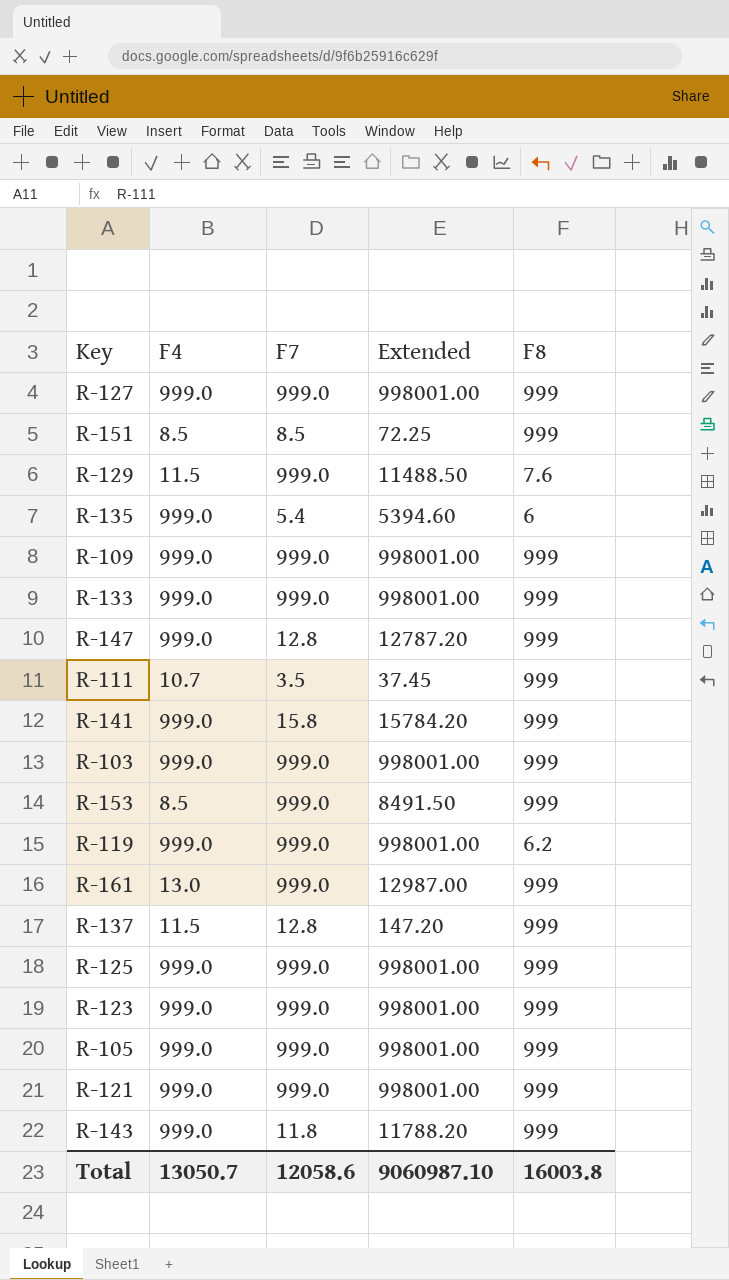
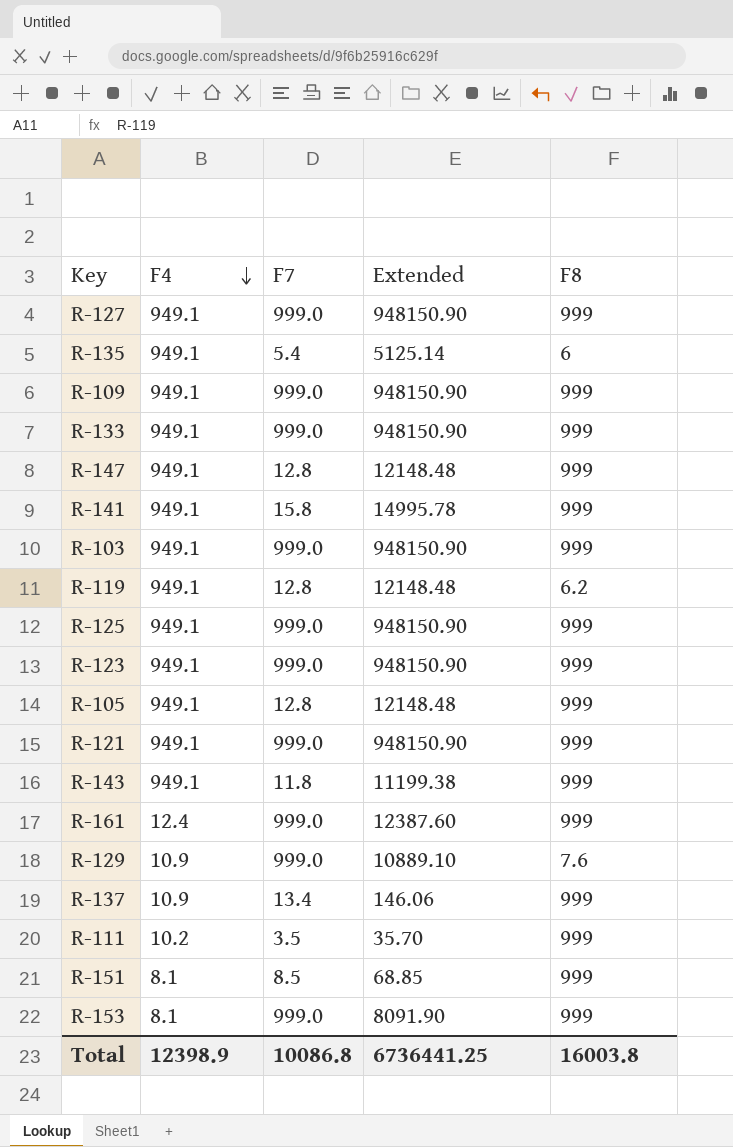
row order: none -> F4 descending
R-127 | F4: 999.0 -> 949.1
R-127 | Extended: 998001.00 -> 948150.90
R-135 | F4: 999.0 -> 949.1
R-135 | Extended: 5394.60 -> 5125.14
R-109 | F4: 999.0 -> 949.1
R-109 | Extended: 998001.00 -> 948150.90
R-133 | F4: 999.0 -> 949.1
R-133 | Extended: 998001.00 -> 948150.90
R-147 | F4: 999.0 -> 949.1
R-147 | Extended: 12787.20 -> 12148.48
R-141 | F4: 999.0 -> 949.1
R-141 | Extended: 15784.20 -> 14995.78
R-103 | F4: 999.0 -> 949.1
R-103 | Extended: 998001.00 -> 948150.90
R-119 | F4: 999.0 -> 949.1
R-119 | F7: 999.0 -> 12.8
R-119 | Extended: 998001.00 -> 12148.48
R-125 | F4: 999.0 -> 949.1
R-125 | Extended: 998001.00 -> 948150.90
R-123 | F4: 999.0 -> 949.1
R-123 | Extended: 998001.00 -> 948150.90
R-105 | F4: 999.0 -> 949.1
R-105 | F7: 999.0 -> 12.8
R-105 | Extended: 998001.00 -> 12148.48
R-121 | F4: 999.0 -> 949.1
R-121 | Extended: 998001.00 -> 948150.90
R-143 | F4: 999.0 -> 949.1
R-143 | Extended: 11788.20 -> 11199.38
R-161 | F4: 13.0 -> 12.4
R-161 | Extended: 12987.00 -> 12387.60
R-129 | F4: 11.5 -> 10.9
R-129 | Extended: 11488.50 -> 10889.10
R-137 | F4: 11.5 -> 10.9
R-137 | F7: 12.8 -> 13.4
R-137 | Extended: 147.20 -> 146.06
R-111 | F4: 10.7 -> 10.2
R-111 | Extended: 37.45 -> 35.70
R-151 | F4: 8.5 -> 8.1
R-151 | Extended: 72.25 -> 68.85
R-153 | F4: 8.5 -> 8.1
R-153 | Extended: 8491.50 -> 8091.90
Total | F4: 13050.7 -> 12398.9
Total | F7: 12058.6 -> 10086.8
Total | Extended: 9060987.10 -> 6736441.25

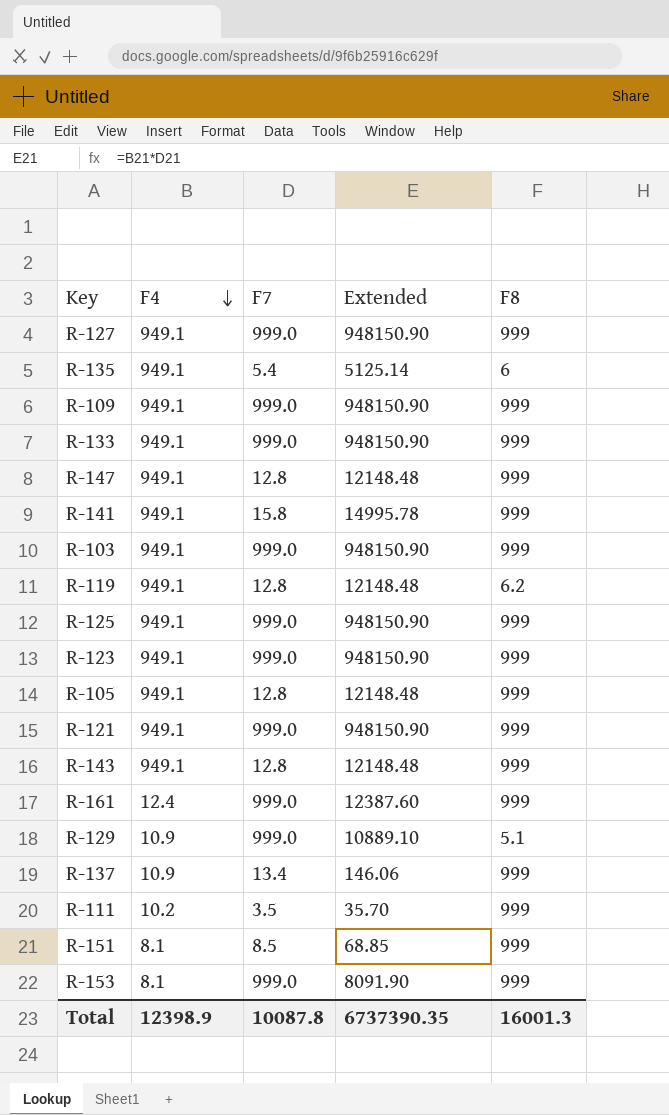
R-143 | F7: 11.8 -> 12.8
R-143 | Extended: 11199.38 -> 12148.48
R-129 | F8: 7.6 -> 5.1
Total | F7: 10086.8 -> 10087.8
Total | Extended: 6736441.25 -> 6737390.35
Total | F8: 16003.8 -> 16001.3

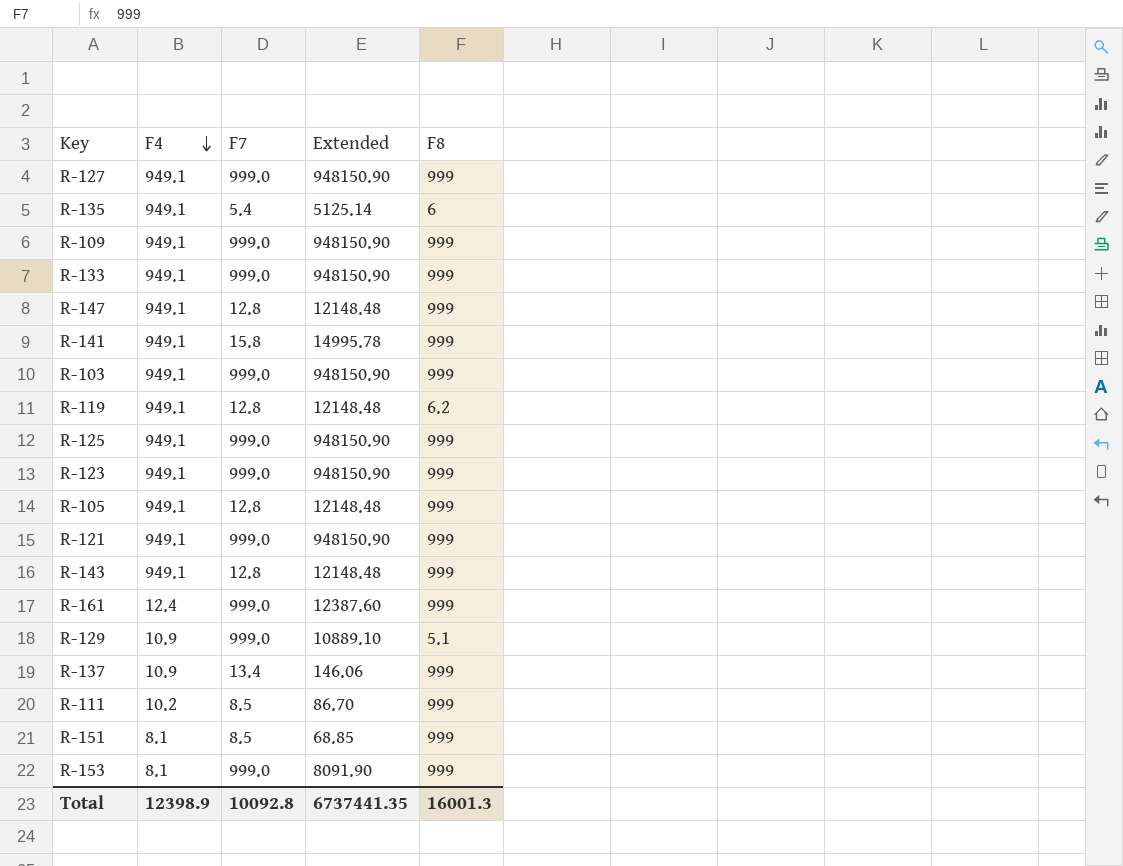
R-111 | F7: 3.5 -> 8.5
R-111 | Extended: 35.70 -> 86.70
Total | F7: 10087.8 -> 10092.8
Total | Extended: 6737390.35 -> 6737441.35

